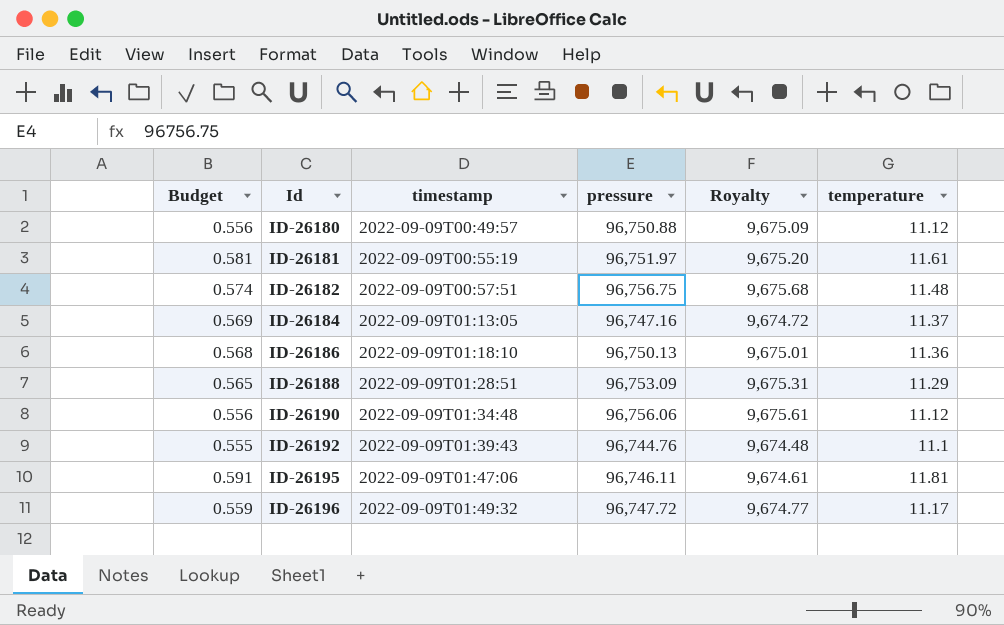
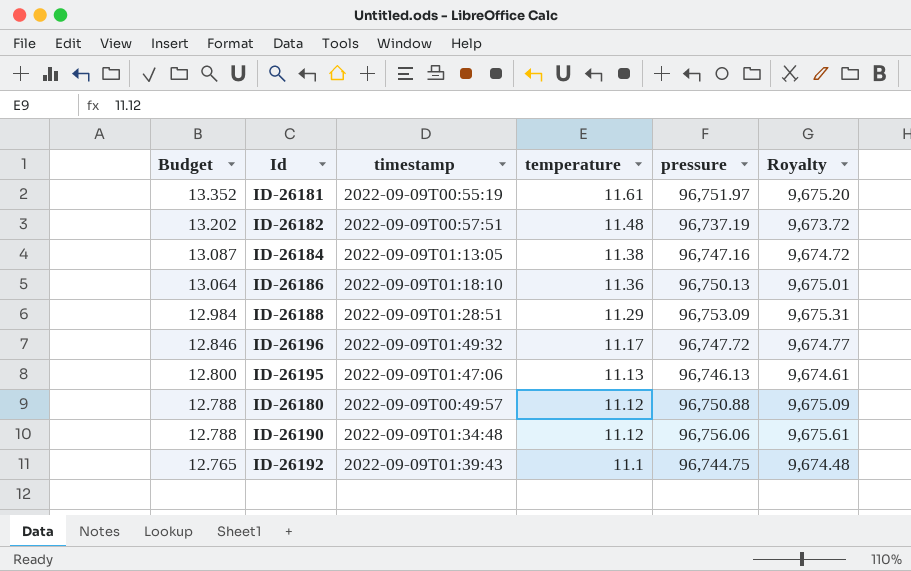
row order: Id ascending -> Budget descending
column Budget | formula: [temperature] * 0.05 -> [temperature] * 1.15
column temperature | position: 6 -> 4
ID-26182 | pressure: 96,756.75 -> 96,737.19
ID-26182 | Royalty: 9,675.68 -> 9,673.72
ID-26184 | temperature: 11.37 -> 11.38
ID-26195 | temperature: 11.81 -> 11.13
ID-26195 | pressure: 96,746.11 -> 96,746.13
ID-26192 | pressure: 96,744.76 -> 96,744.75

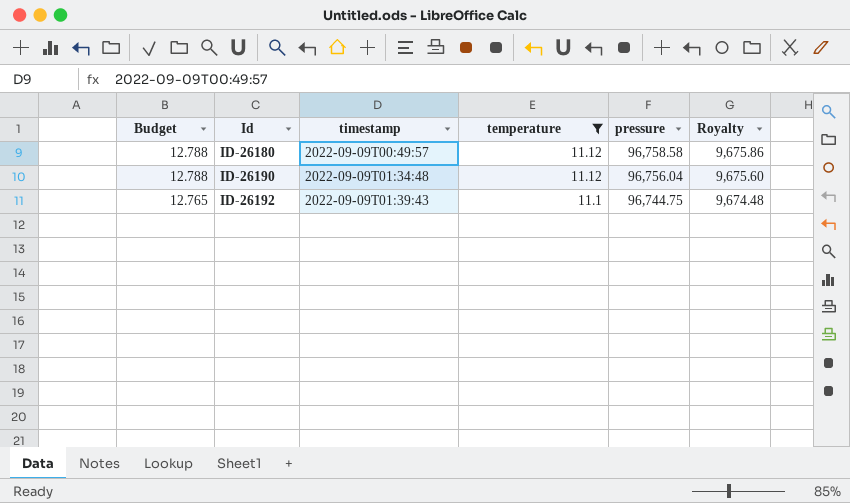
filter: none -> temperature <= 11.12
ID-26180 | pressure: 96,750.88 -> 96,758.58
ID-26180 | Royalty: 9,675.09 -> 9,675.86
ID-26190 | pressure: 96,756.06 -> 96,756.04
ID-26190 | Royalty: 9,675.61 -> 9,675.60

